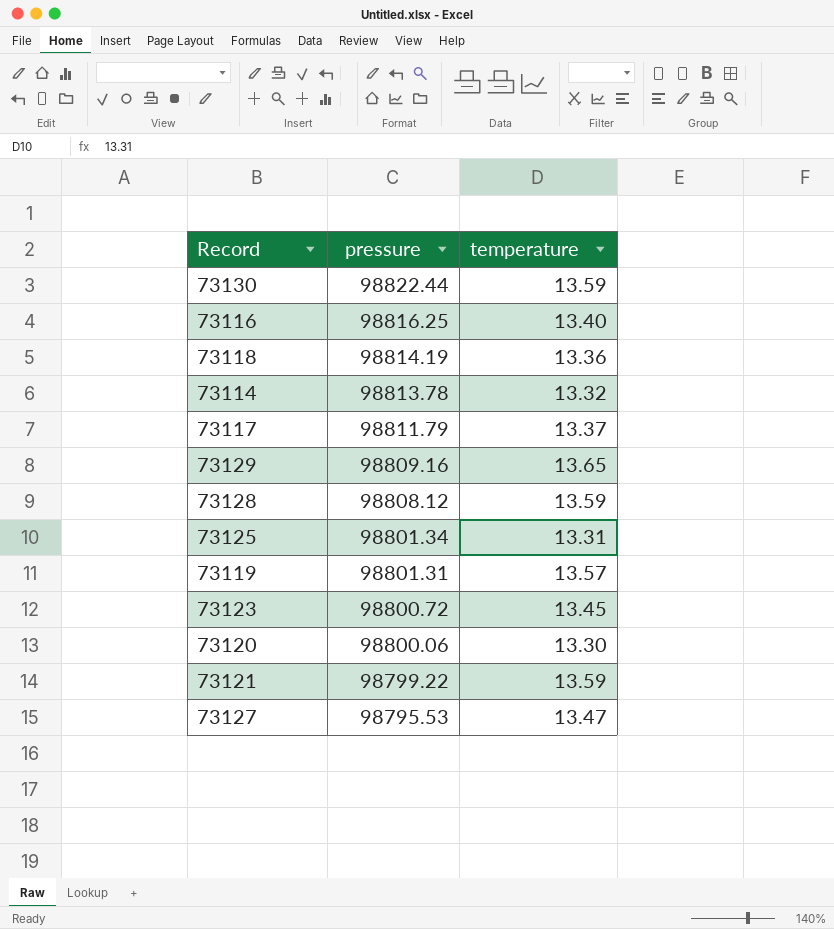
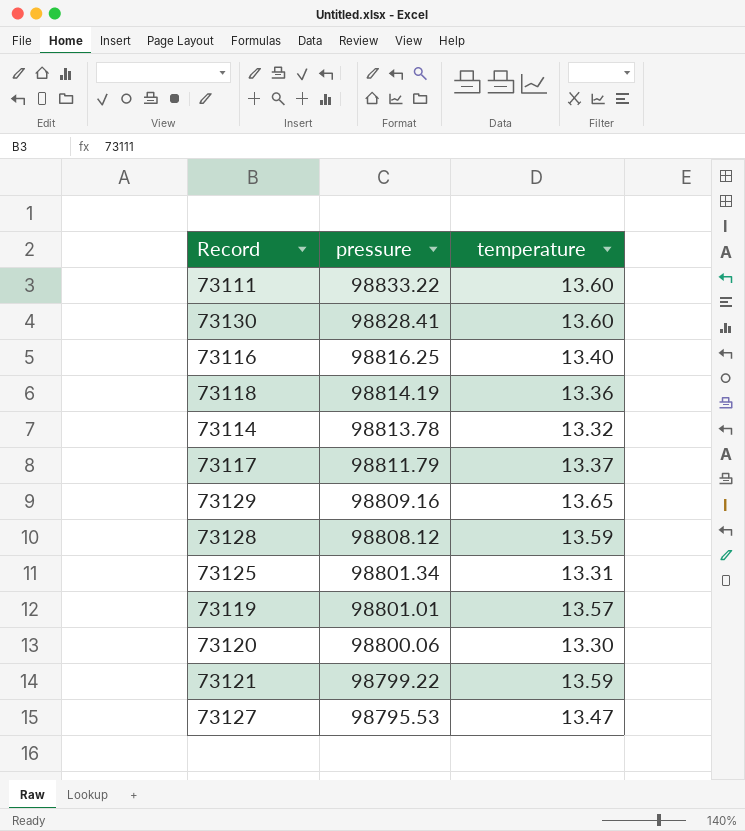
row 73123: 98800.72 | 13.45 -> none
row 73111: none -> 98833.22 | 13.60
73130 | pressure: 98822.44 -> 98828.41
73130 | temperature: 13.59 -> 13.60
73119 | pressure: 98801.31 -> 98801.01

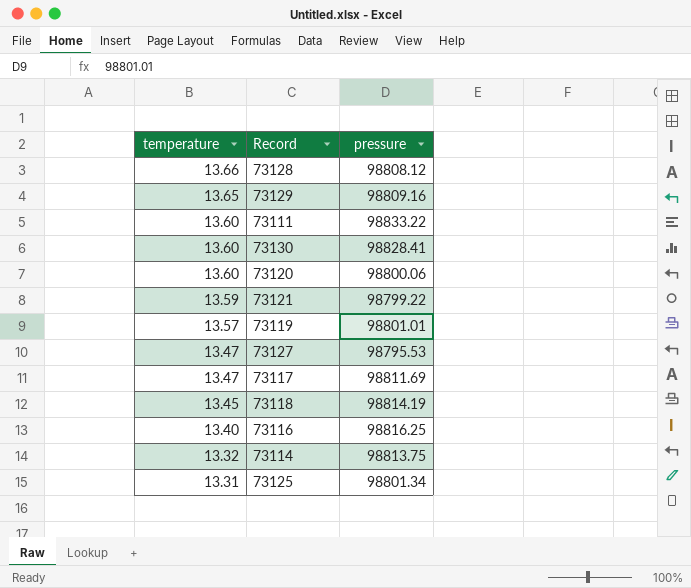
row order: pressure descending -> temperature descending
column temperature | position: 3 -> 1
73128 | temperature: 13.59 -> 13.66
73120 | temperature: 13.30 -> 13.60
73117 | temperature: 13.37 -> 13.47
73117 | pressure: 98811.79 -> 98811.69
73118 | temperature: 13.36 -> 13.45
73114 | pressure: 98813.78 -> 98813.75

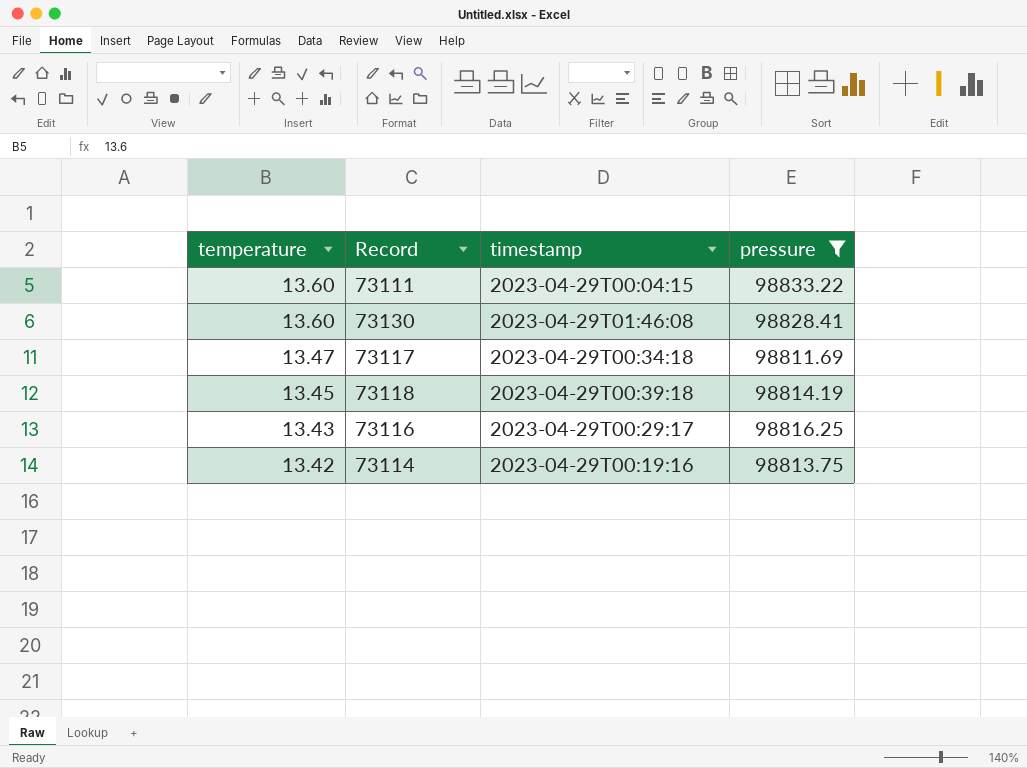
filter: none -> pressure >= 98811.69
column timestamp | position: none -> 3
73116 | temperature: 13.40 -> 13.43
73114 | temperature: 13.32 -> 13.42

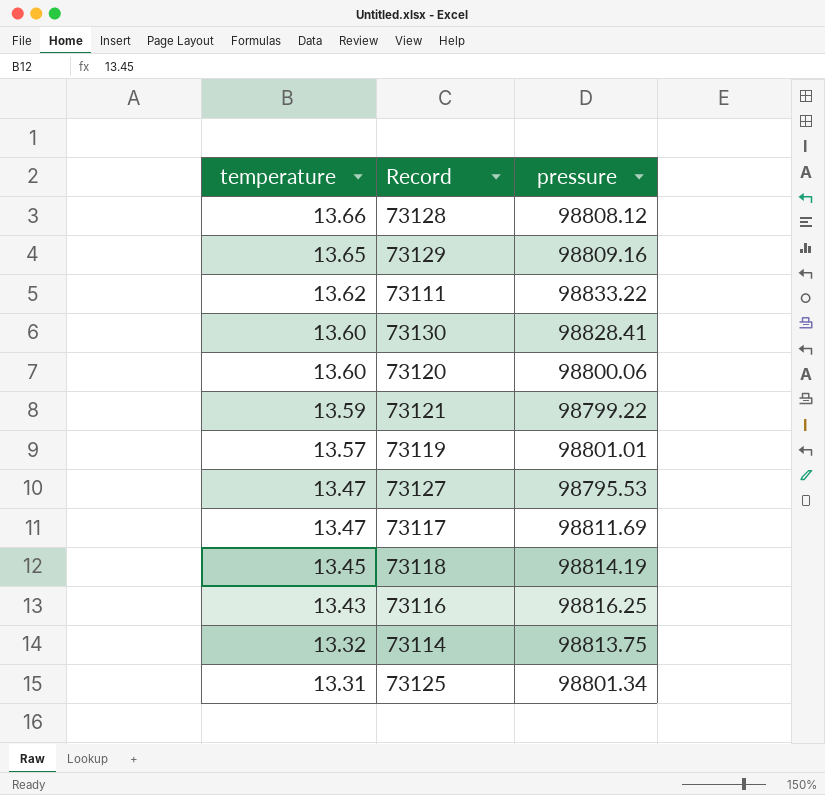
filter: pressure >= 98811.69 -> none
column timestamp | position: 3 -> none
73111 | temperature: 13.60 -> 13.62
73114 | temperature: 13.42 -> 13.32

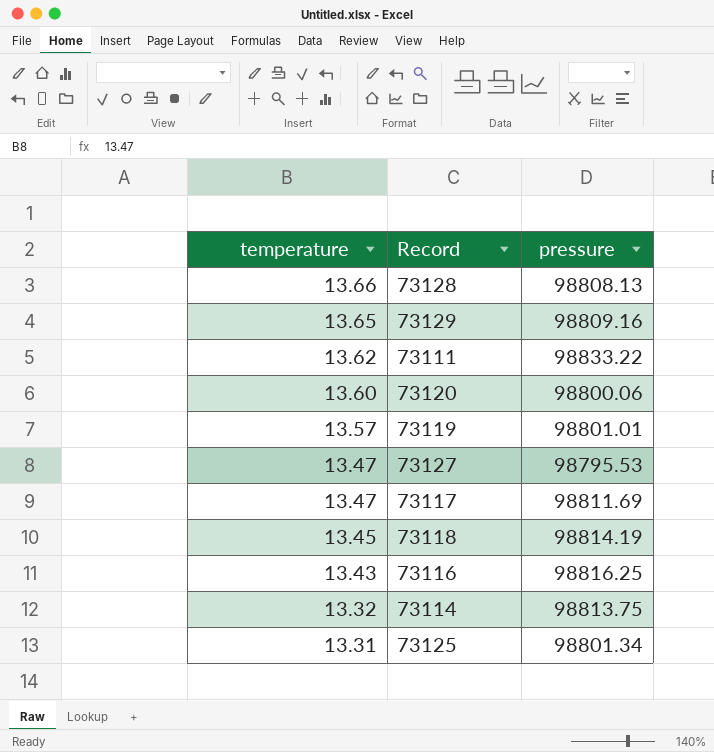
row 73130: 13.60 | 98828.41 -> none
row 73121: 13.59 | 98799.22 -> none
73128 | pressure: 98808.12 -> 98808.13

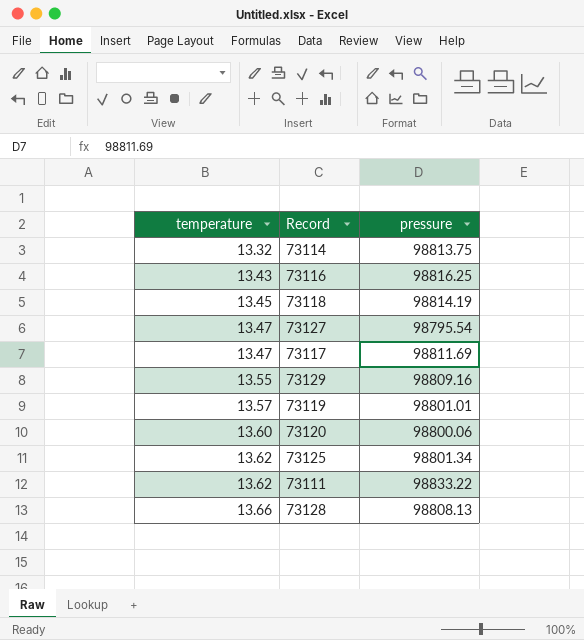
row order: temperature descending -> temperature ascending
73127 | pressure: 98795.53 -> 98795.54
73129 | temperature: 13.65 -> 13.55
73125 | temperature: 13.31 -> 13.62

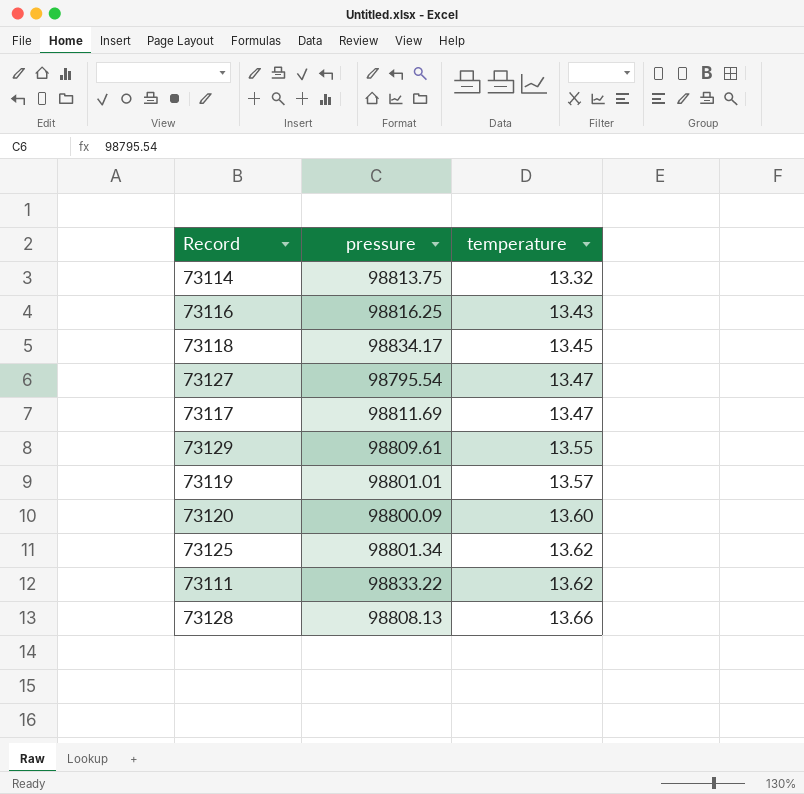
column temperature | position: 1 -> 3
73118 | pressure: 98814.19 -> 98834.17
73129 | pressure: 98809.16 -> 98809.61
73120 | pressure: 98800.06 -> 98800.09

